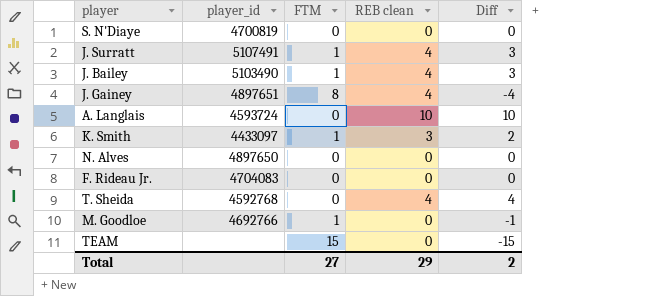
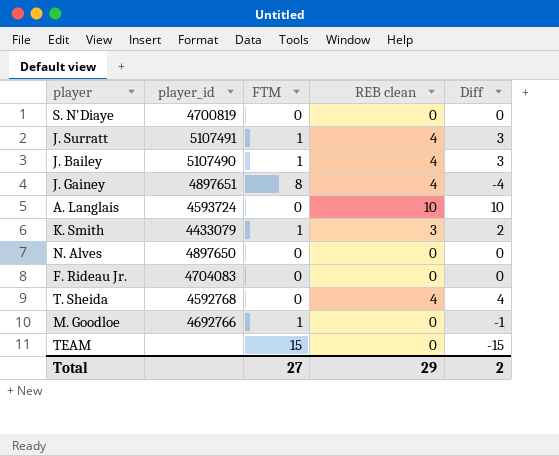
J. Bailey | player_id: 5103490 -> 5107490
K. Smith | player_id: 4433097 -> 4433079

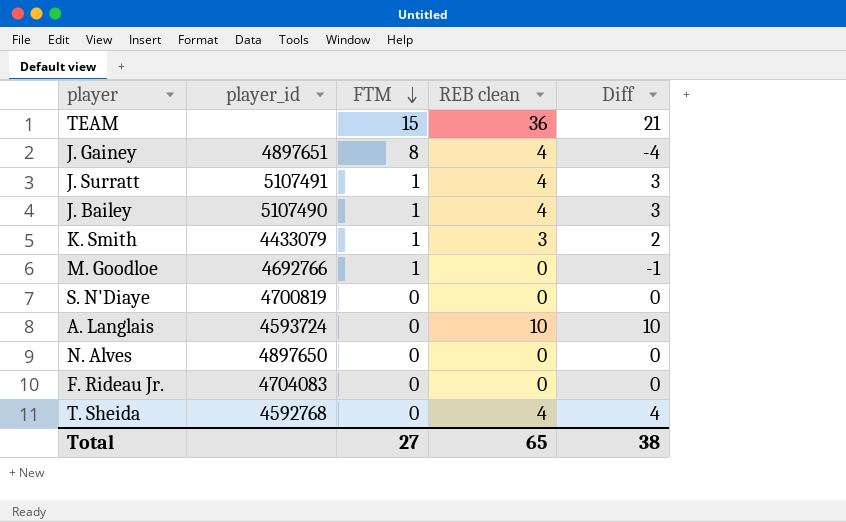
row order: none -> FTM descending
TEAM | REB clean: 0 -> 36
TEAM | Diff: -15 -> 21
Total | REB clean: 29 -> 65
Total | Diff: 2 -> 38

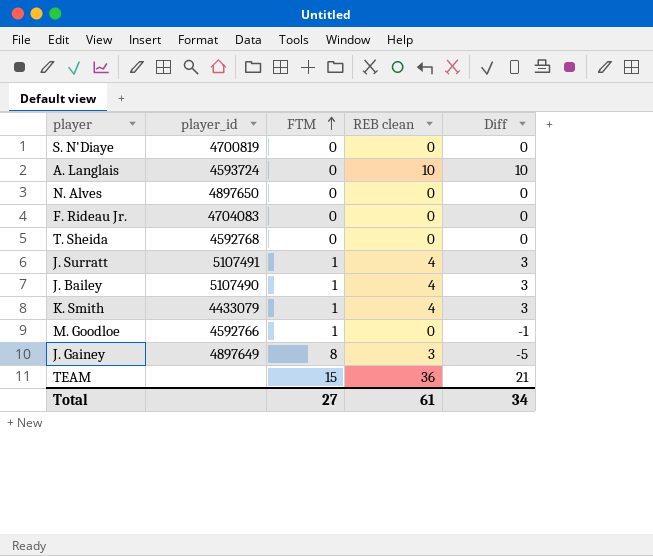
row order: FTM descending -> FTM ascending
T. Sheida | REB clean: 4 -> 0
T. Sheida | Diff: 4 -> 0
K. Smith | REB clean: 3 -> 4
K. Smith | Diff: 2 -> 3
M. Goodloe | player_id: 4692766 -> 4592766
J. Gainey | player_id: 4897651 -> 4897649
J. Gainey | REB clean: 4 -> 3
J. Gainey | Diff: -4 -> -5
Total | REB clean: 65 -> 61
Total | Diff: 38 -> 34

